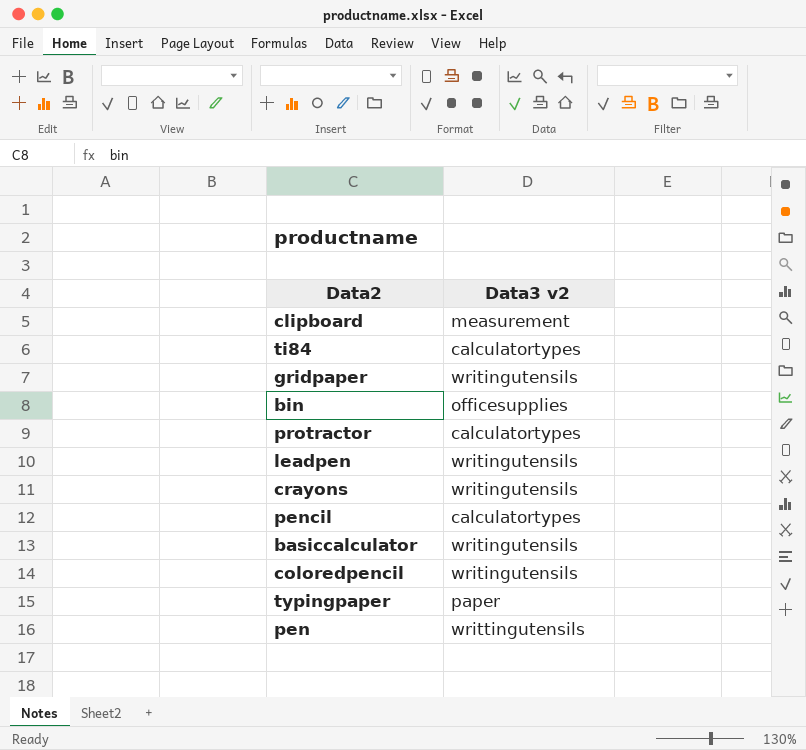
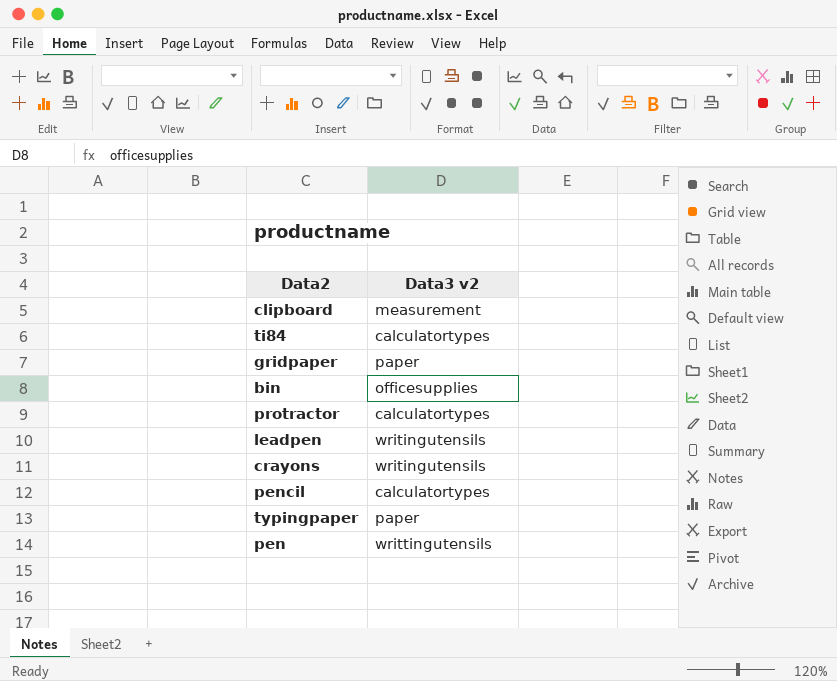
row basiccalculator: writingutensils -> none
row coloredpencil: writingutensils -> none
gridpaper | Data3 v2: writingutensils -> paper

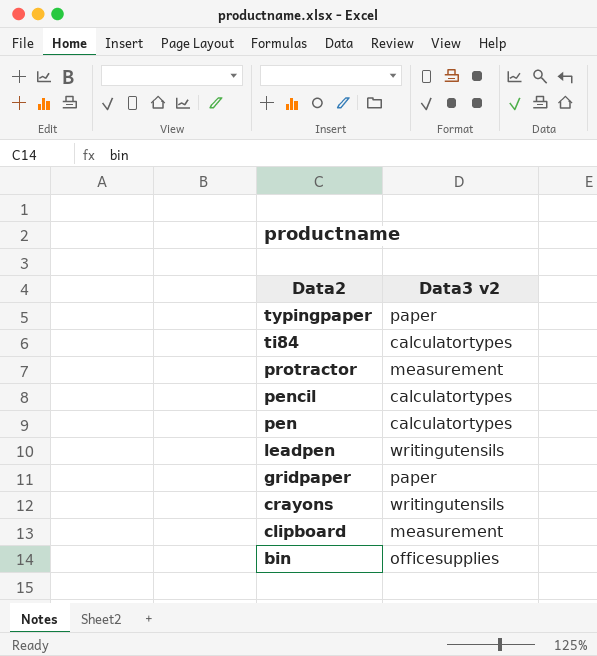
row order: none -> Data2 descending
protractor | Data3 v2: calculatortypes -> measurement
pen | Data3 v2: writtingutensils -> calculatortypes

